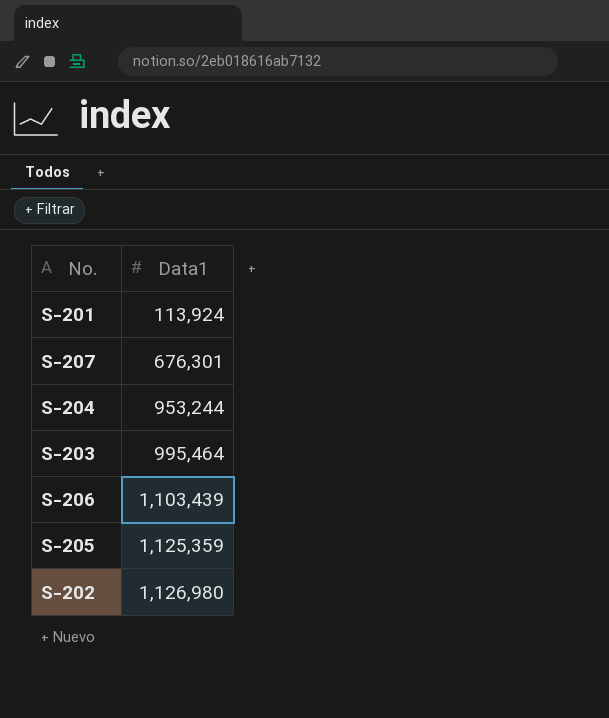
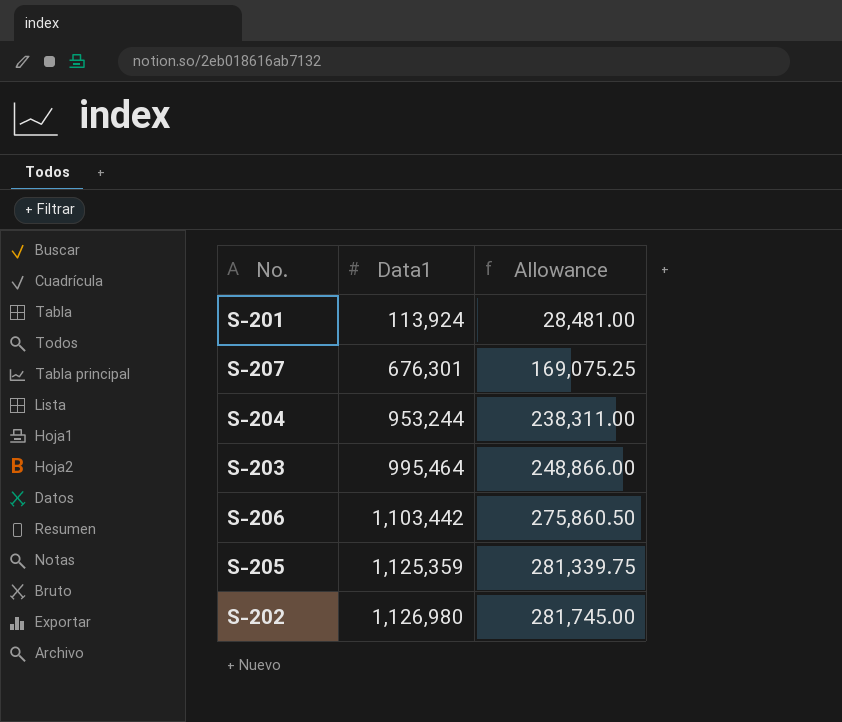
column Allowance | formula: none -> [Data1] * 0.25
S-206 | Data1: 1,103,439 -> 1,103,442

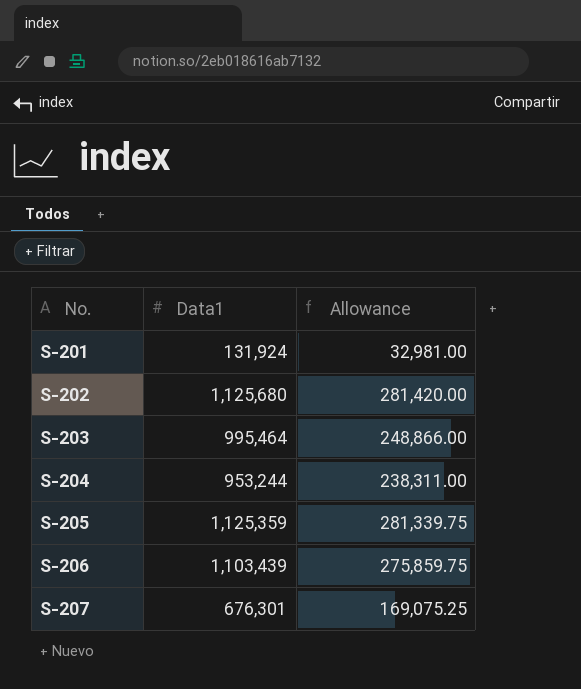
row order: Data1 ascending -> No. ascending
S-201 | Data1: 113,924 -> 131,924
S-201 | Allowance: 28,481.00 -> 32,981.00
S-202 | Data1: 1,126,980 -> 1,125,680
S-202 | Allowance: 281,745.00 -> 281,420.00
S-206 | Data1: 1,103,442 -> 1,103,439
S-206 | Allowance: 275,860.50 -> 275,859.75

